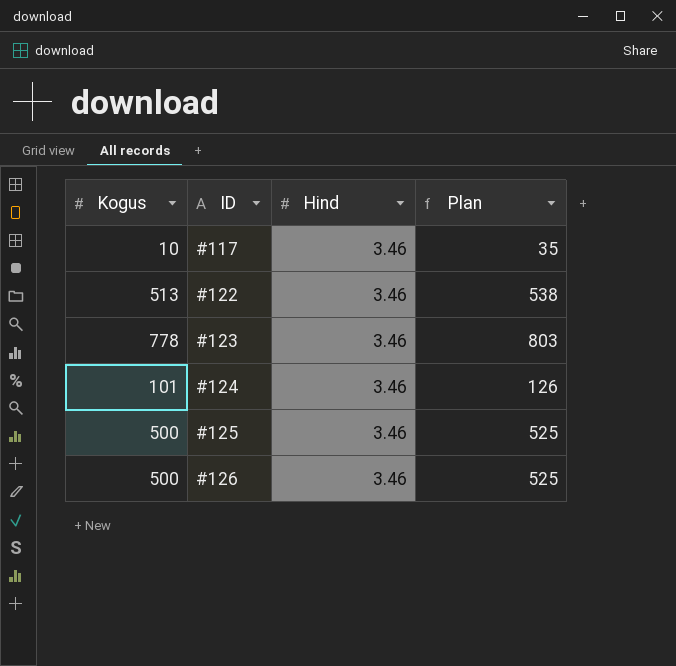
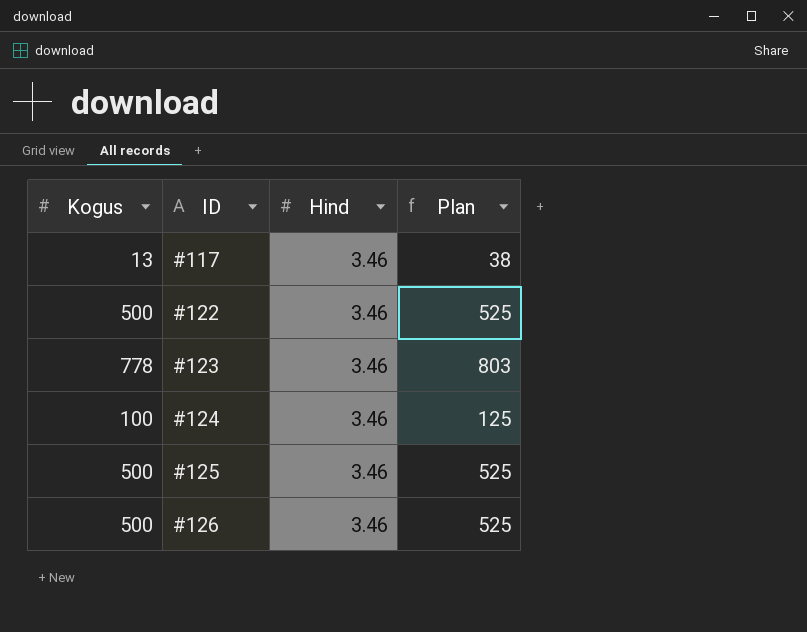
#117 | Kogus: 10 -> 13
#117 | Plan: 35 -> 38
#122 | Kogus: 513 -> 500
#122 | Plan: 538 -> 525
#124 | Kogus: 101 -> 100
#124 | Plan: 126 -> 125

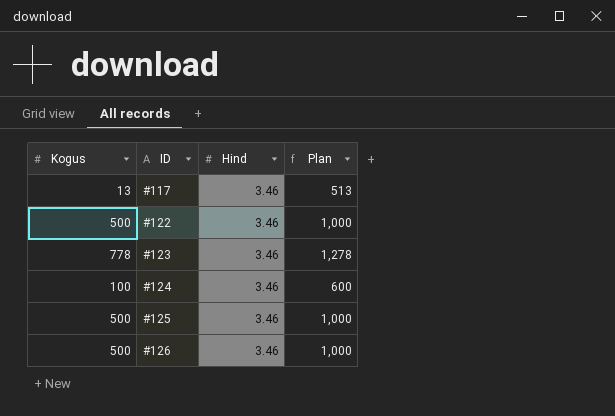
column Plan | formula: [Kogus] + 25 -> [Kogus] + 500

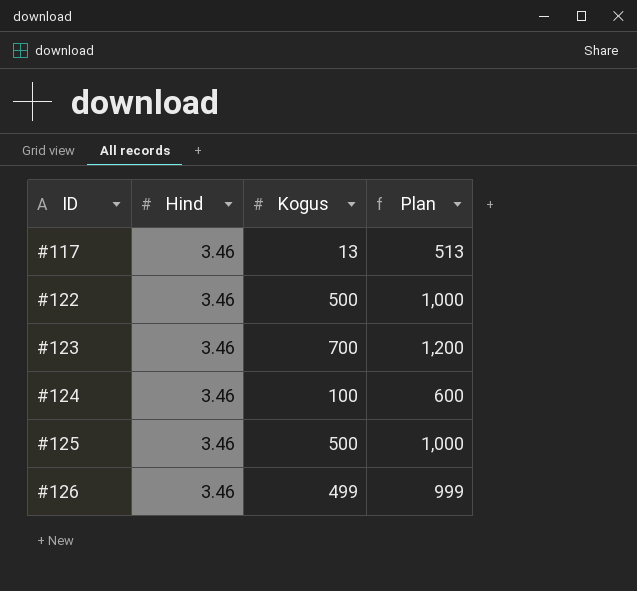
column Kogus | position: 1 -> 3
#123 | Kogus: 778 -> 700
#123 | Plan: 1,278 -> 1,200
#126 | Kogus: 500 -> 499
#126 | Plan: 1,000 -> 999

